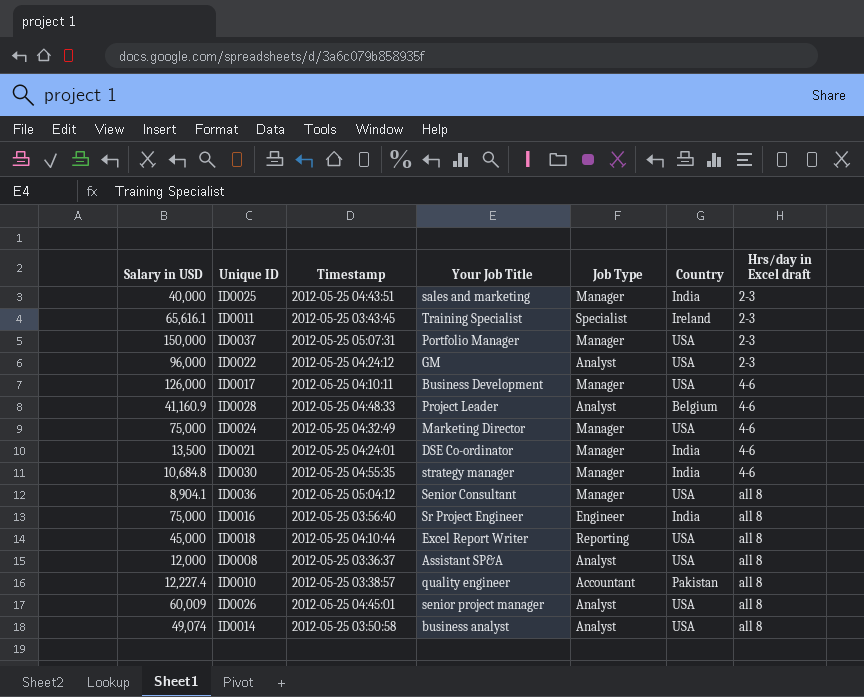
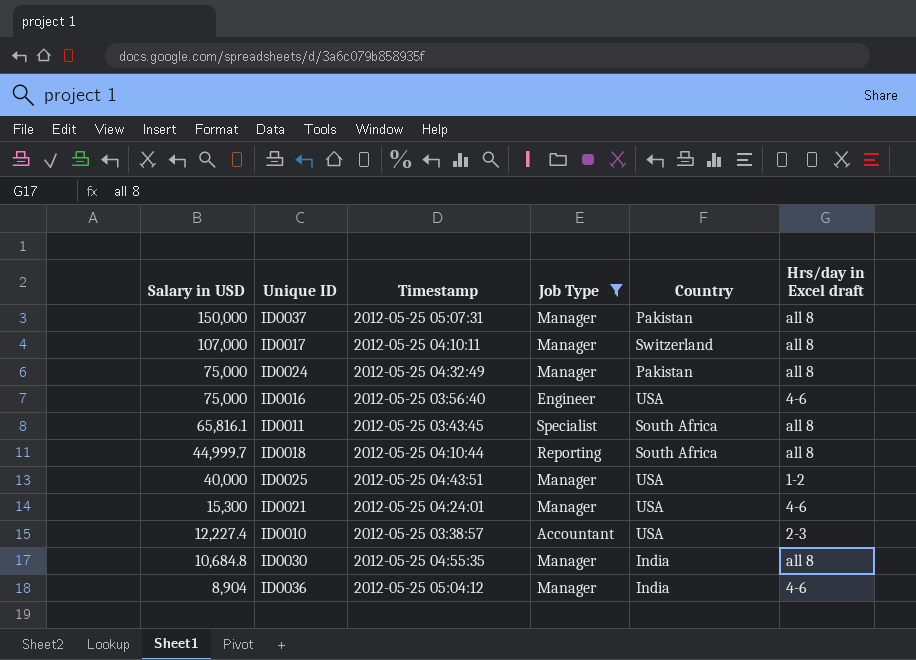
filter: none -> Job Type != Analyst
row order: Hrs/day in Excel draft ascending -> Salary in USD descending
column Your Job Title | position: 4 -> none
ID0037 | Country: USA -> Pakistan
ID0037 | Hrs/day in Excel draft: 2-3 -> all 8
ID0017 | Salary in USD: 126,000 -> 107,000
ID0017 | Country: USA -> Switzerland
ID0017 | Hrs/day in Excel draft: 4-6 -> all 8
ID0024 | Country: USA -> Pakistan
ID0024 | Hrs/day in Excel draft: 4-6 -> all 8
ID0016 | Country: India -> USA
ID0016 | Hrs/day in Excel draft: all 8 -> 4-6
ID0011 | Salary in USD: 65,616.1 -> 65,816.1
ID0011 | Country: Ireland -> South Africa
ID0011 | Hrs/day in Excel draft: 2-3 -> all 8
ID0018 | Salary in USD: 45,000 -> 44,999.7
ID0018 | Country: USA -> South Africa
ID0025 | Country: India -> USA
ID0025 | Hrs/day in Excel draft: 2-3 -> 1-2
ID0021 | Salary in USD: 13,500 -> 15,300
ID0021 | Country: India -> USA
ID0010 | Country: Pakistan -> USA
ID0010 | Hrs/day in Excel draft: all 8 -> 2-3
ID0030 | Hrs/day in Excel draft: 4-6 -> all 8
ID0036 | Salary in USD: 8,904.1 -> 8,904
ID0036 | Country: USA -> India
ID0036 | Hrs/day in Excel draft: all 8 -> 4-6

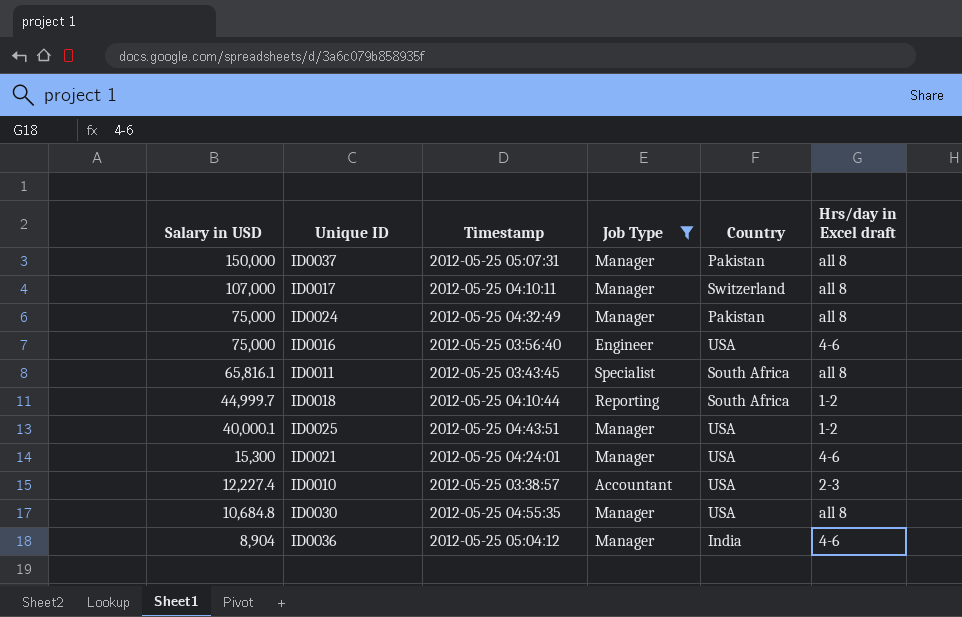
ID0018 | Hrs/day in Excel draft: all 8 -> 1-2
ID0025 | Salary in USD: 40,000 -> 40,000.1
ID0030 | Country: India -> USA

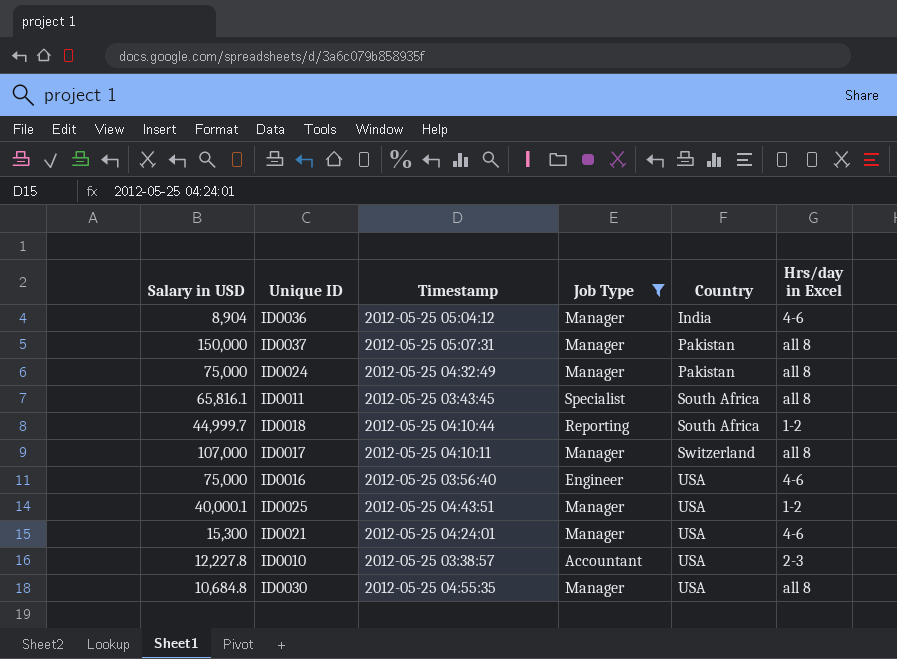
row order: Salary in USD descending -> Country ascending
column name: Hrs/day in Excel draft -> Hrs/day in Excel
ID0010 | Salary in USD: 12,227.4 -> 12,227.8

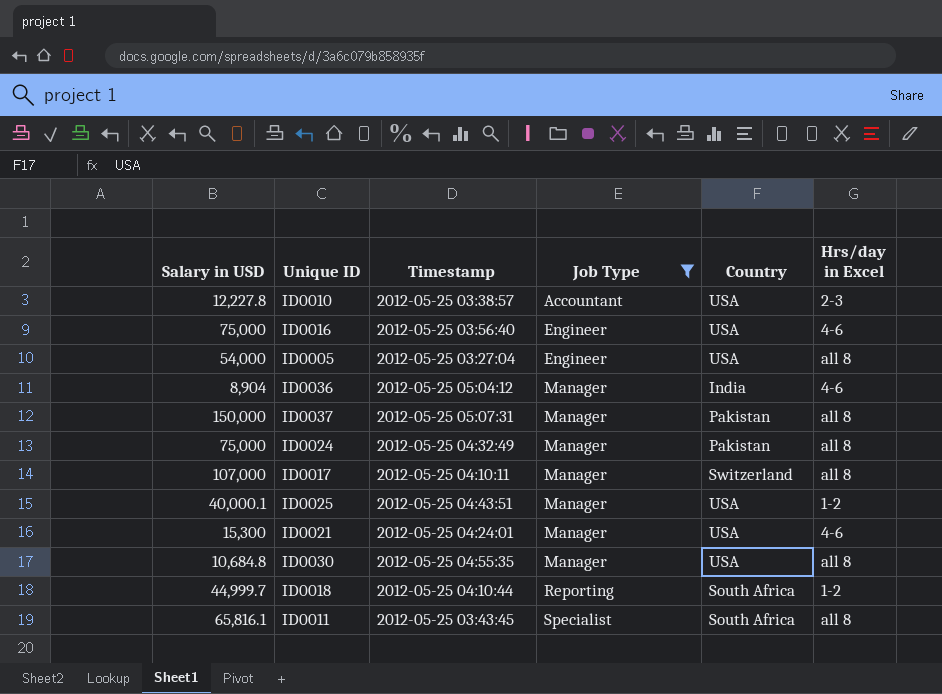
row order: Country ascending -> Job Type ascending
row ID0005: none -> 54,000 | 2012-05-25 03:27:04 | Engineer | USA | all 8

